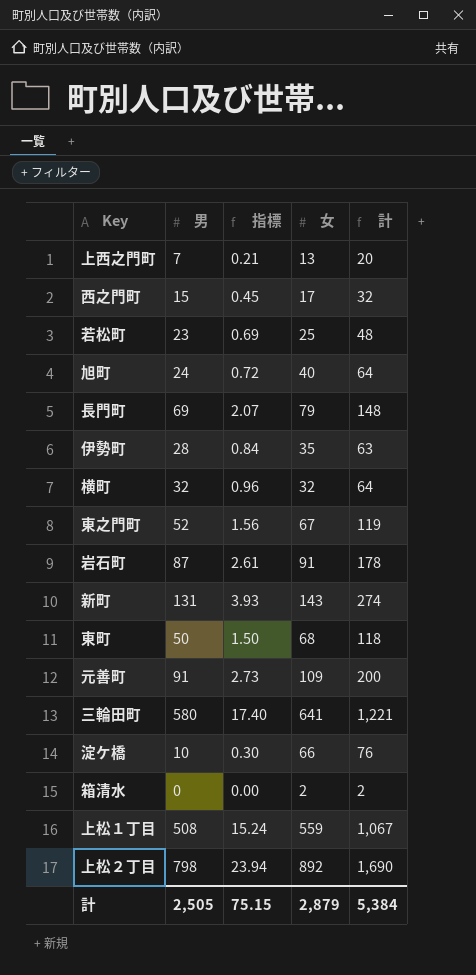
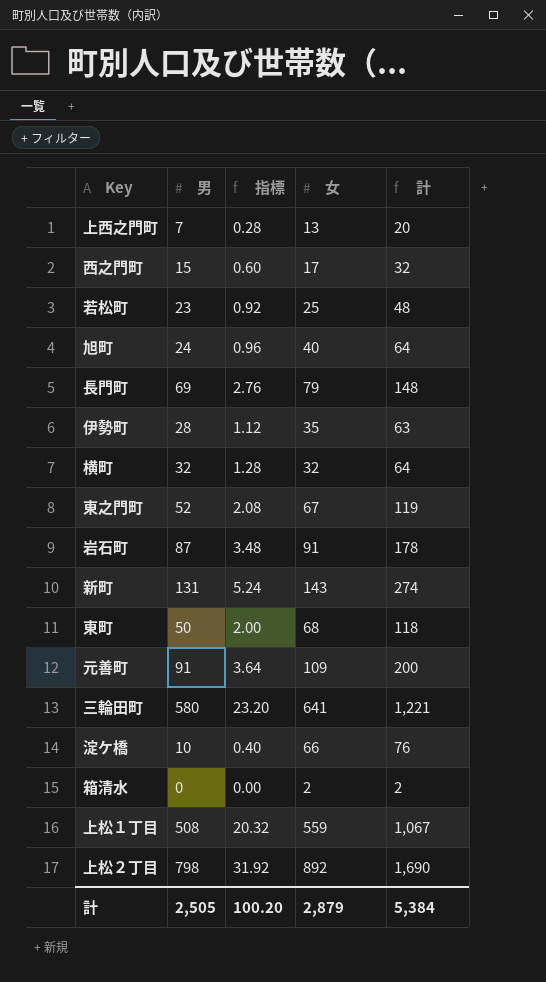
column 指標 | formula: [男] * 0.03 -> [男] * 0.04
計 | 指標: 75.15 -> 100.20

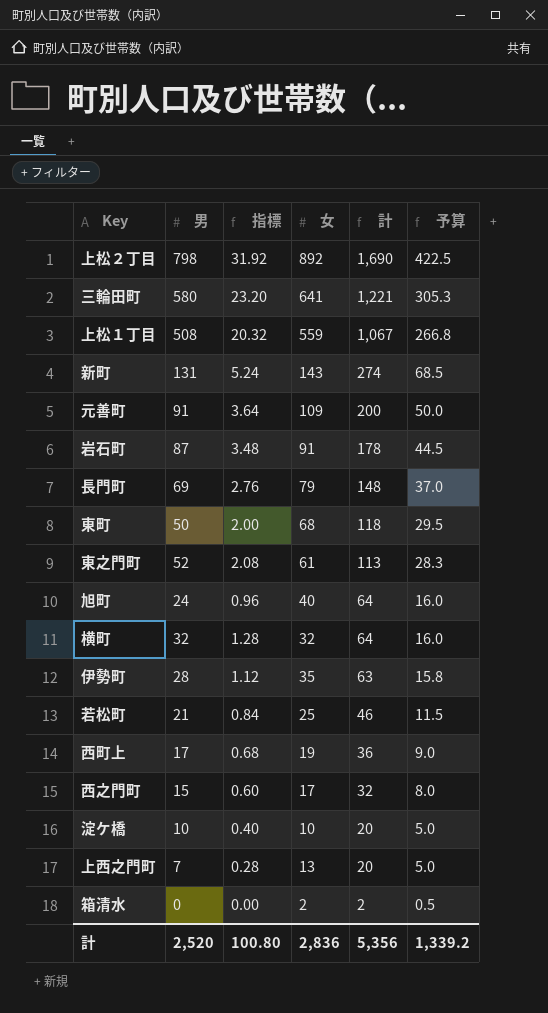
row order: none -> 計 descending
column 予算 | formula: none -> [計] * 0.25
東之門町 | 女: 67 -> 61
東之門町 | 計: 119 -> 113
若松町 | 男: 23 -> 21
若松町 | 指標: 0.92 -> 0.84
若松町 | 計: 48 -> 46
row 西町上: none -> 17 | 0.68 | 19 | 36 | 9.0
淀ケ橋 | 女: 66 -> 10
淀ケ橋 | 計: 76 -> 20
計 | 男: 2,505 -> 2,520
計 | 指標: 100.20 -> 100.80
計 | 女: 2,879 -> 2,836
計 | 計: 5,384 -> 5,356

